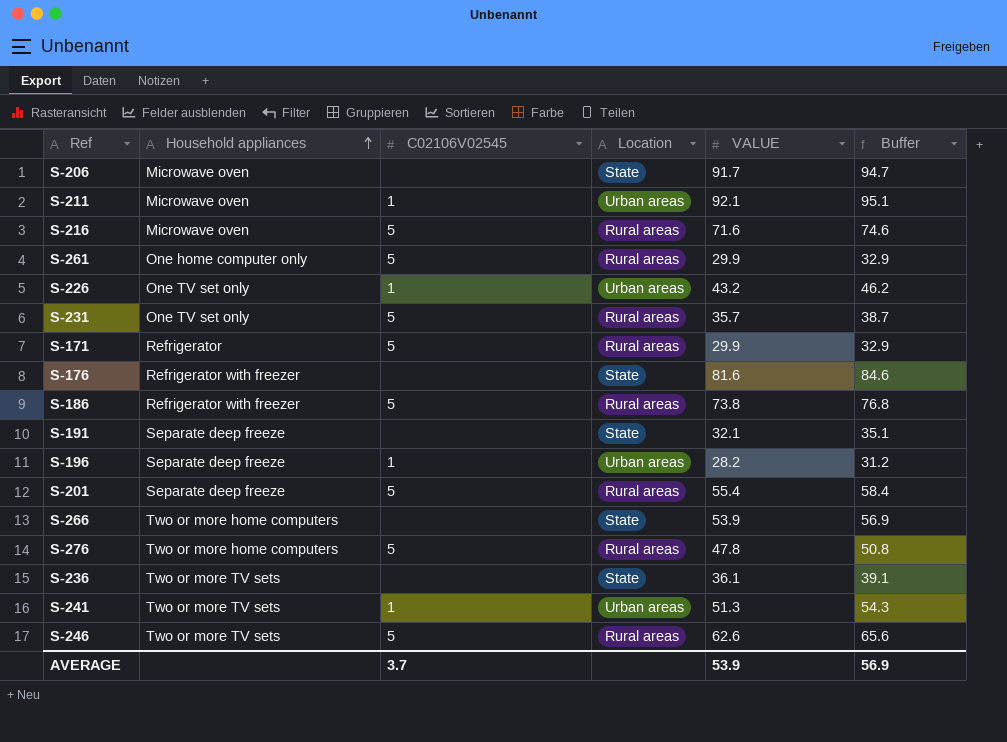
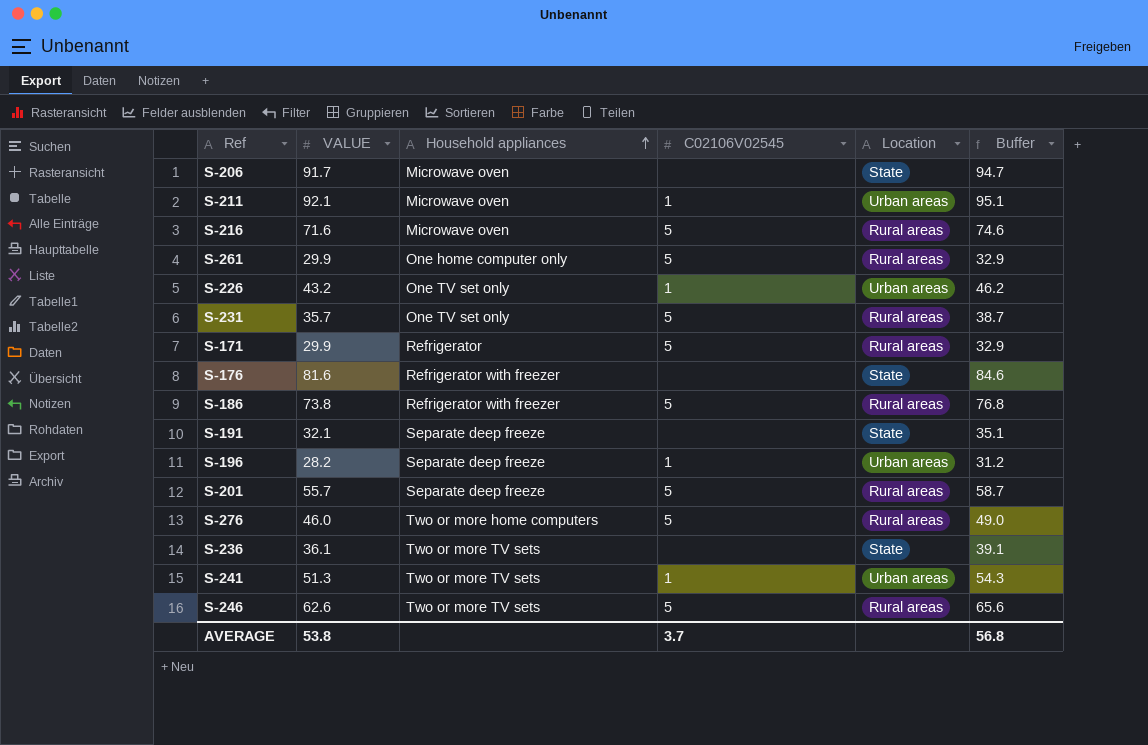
column VALUE | position: 5 -> 2
row S-266: Two or more home computers | none | State | 53.9 | 56.9 -> none
S-201 | VALUE: 55.4 -> 55.7
S-201 | Buffer: 58.4 -> 58.7
S-276 | VALUE: 47.8 -> 46.0
S-276 | Buffer: 50.8 -> 49.0
AVERAGE | VALUE: 53.9 -> 53.8
AVERAGE | Buffer: 56.9 -> 56.8

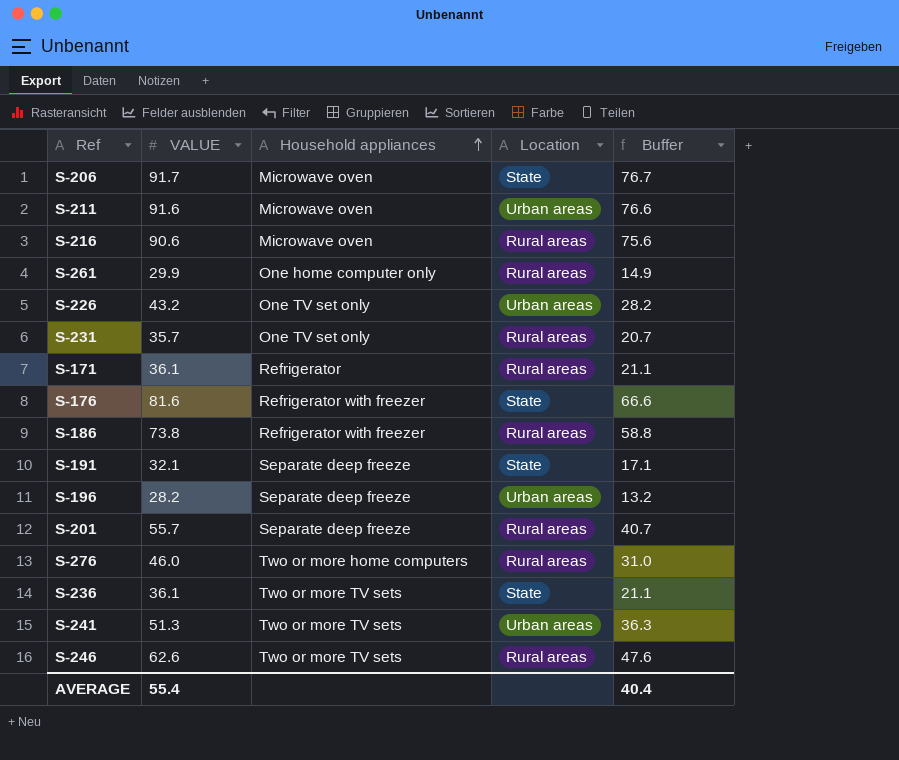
column C02106V02545 | position: 4 -> none
column Buffer | formula: [VALUE] + 3 -> [VALUE] - 15
S-211 | VALUE: 92.1 -> 91.6
S-216 | VALUE: 71.6 -> 90.6
S-171 | VALUE: 29.9 -> 36.1
AVERAGE | VALUE: 53.8 -> 55.4
AVERAGE | Buffer: 56.8 -> 40.4

